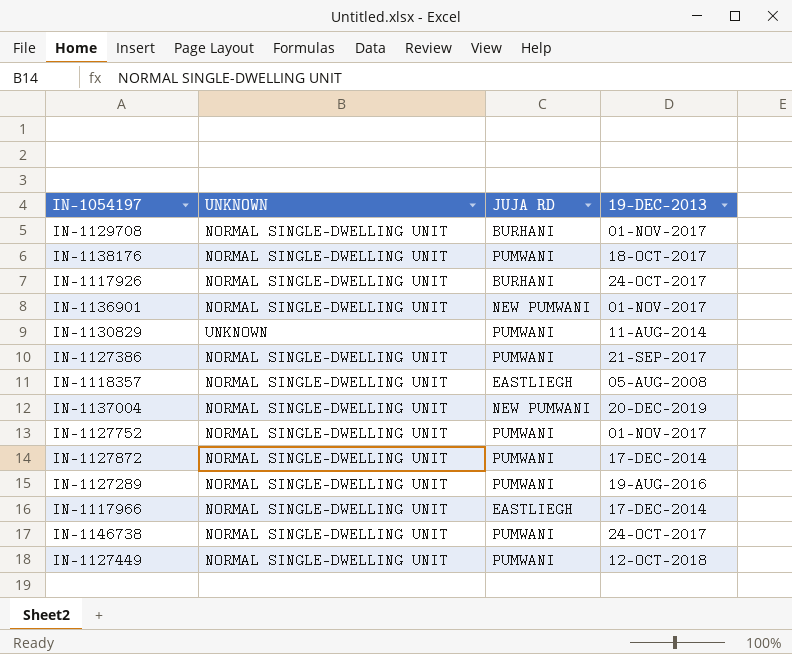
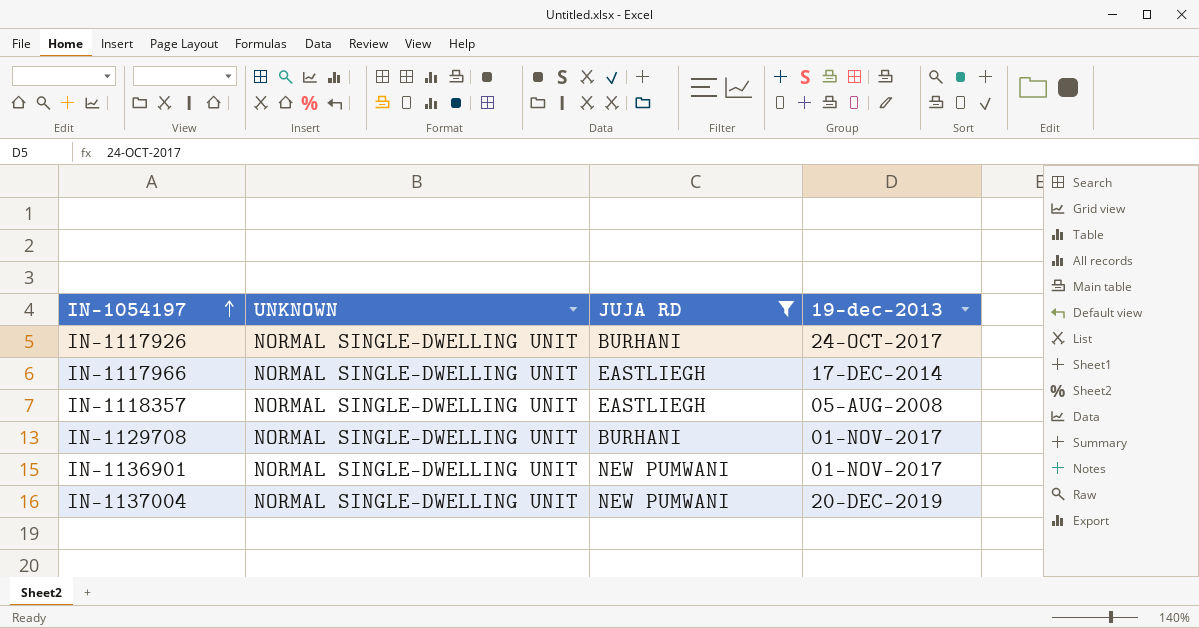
filter: none -> JUJA RD != PUMWANI
row order: none -> IN-1054197 ascending
column name: 19-DEC-2013 -> 19-dec-2013

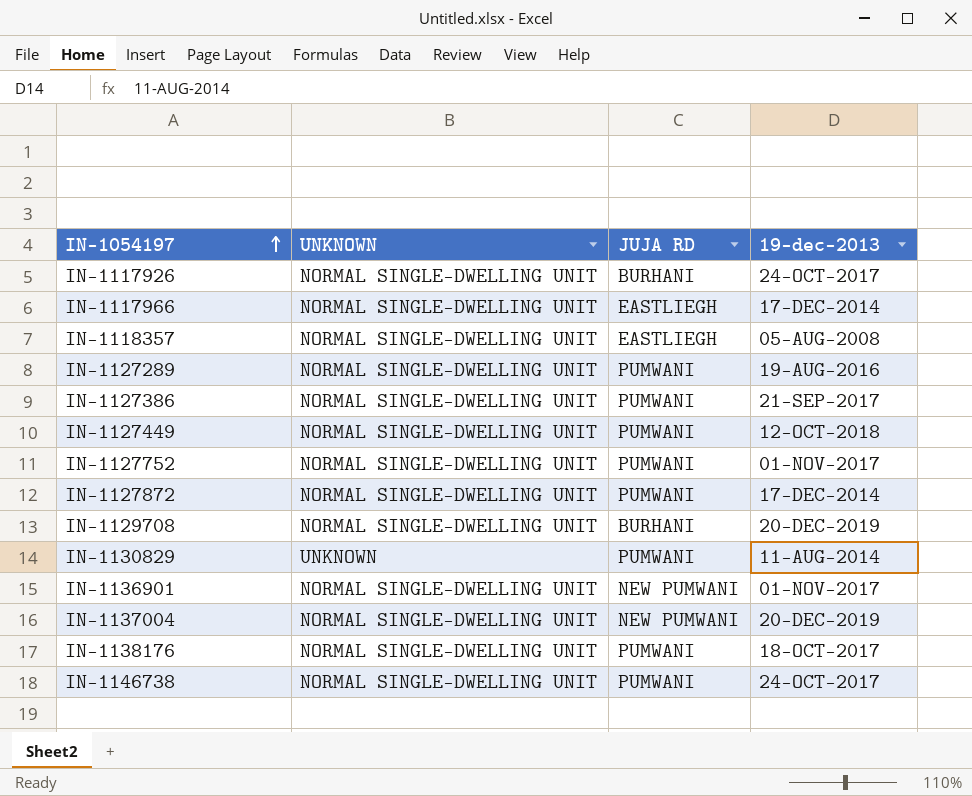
filter: JUJA RD != PUMWANI -> none
IN-1129708 | 19-dec-2013: 01-NOV-2017 -> 20-DEC-2019

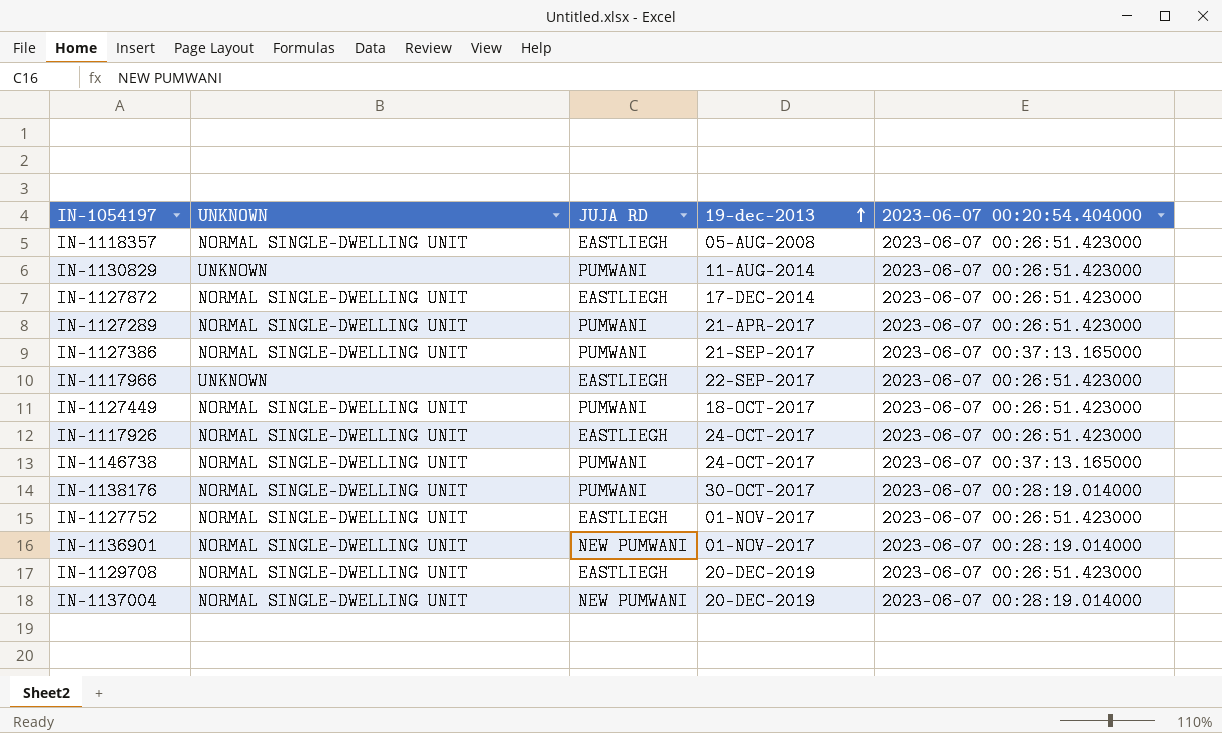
row order: IN-1054197 ascending -> 19-dec-2013 ascending
column 2023-06-07 00:20:54.404000 | position: none -> 5
IN-1127872 | JUJA RD: PUMWANI -> EASTLIEGH
IN-1127289 | 19-dec-2013: 19-AUG-2016 -> 21-APR-2017
IN-1117966 | UNKNOWN: NORMAL SINGLE-DWELLING UNIT -> UNKNOWN
IN-1117966 | 19-dec-2013: 17-DEC-2014 -> 22-SEP-2017
IN-1127449 | 19-dec-2013: 12-OCT-2018 -> 18-OCT-2017
IN-1117926 | JUJA RD: BURHANI -> EASTLIEGH
IN-1138176 | 19-dec-2013: 18-OCT-2017 -> 30-OCT-2017
IN-1127752 | JUJA RD: PUMWANI -> EASTLIEGH
IN-1129708 | JUJA RD: BURHANI -> EASTLIEGH

